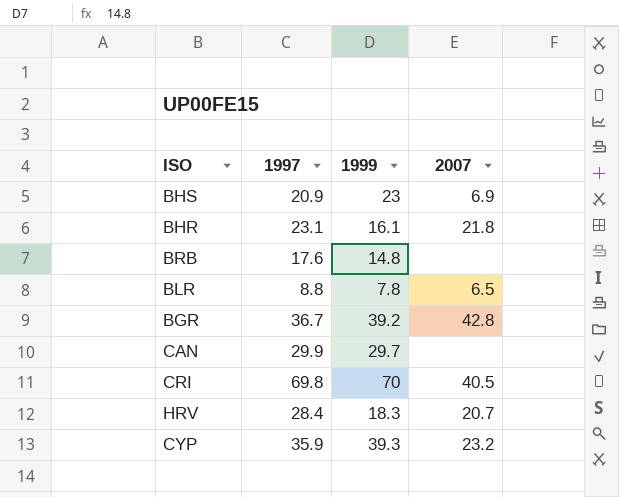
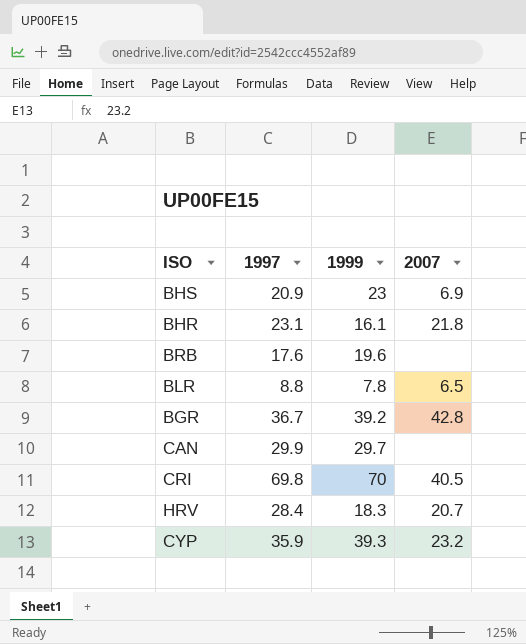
BRB | 1999: 14.8 -> 19.6

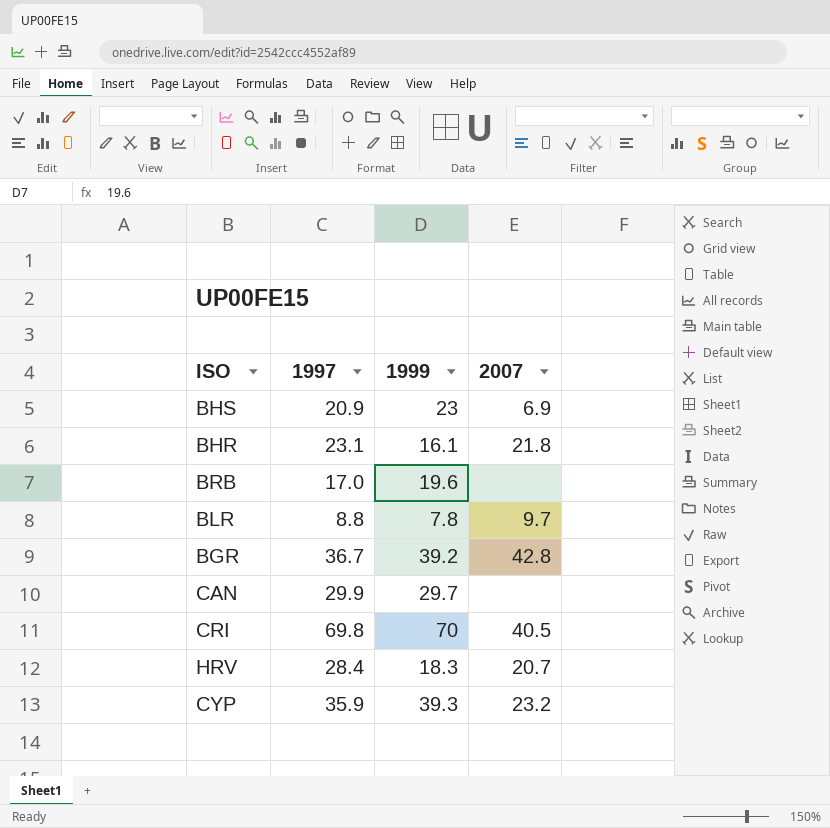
BRB | 1997: 17.6 -> 17.0
BLR | 2007: 6.5 -> 9.7

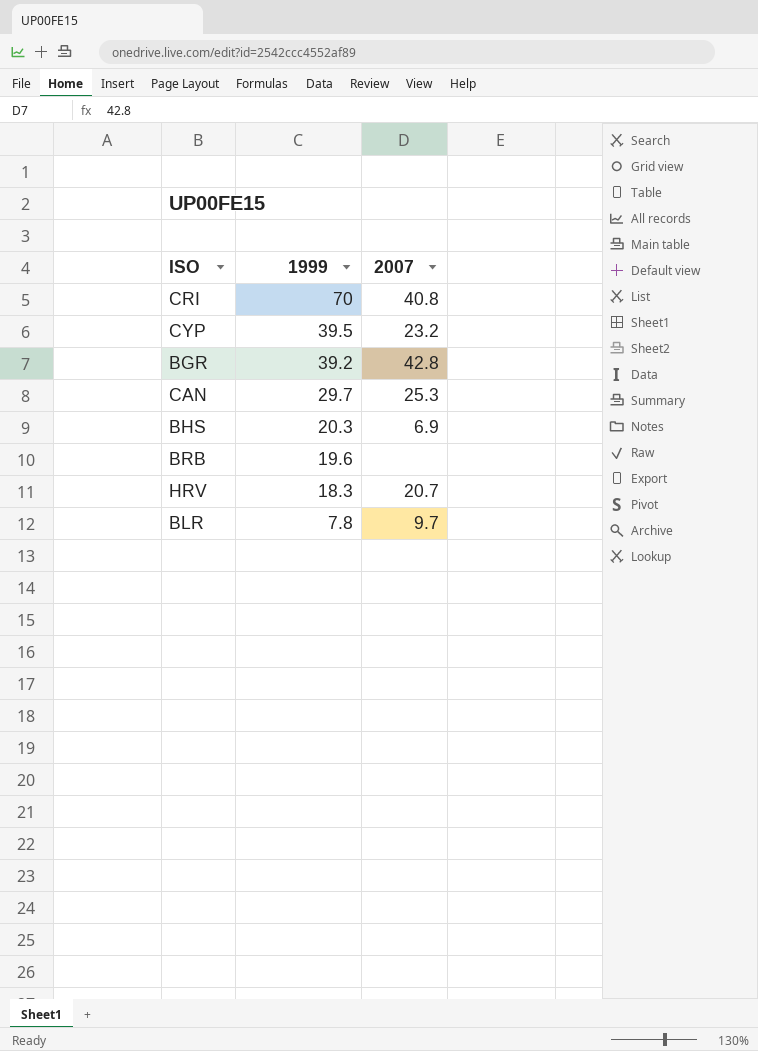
row order: none -> 1999 descending
column 1997 | position: 2 -> none
row BHR: 23.1 | 16.1 | 21.8 -> none
CRI | 2007: 40.5 -> 40.8
CYP | 1999: 39.3 -> 39.5
CAN | 2007: none -> 25.3
BHS | 1999: 23 -> 20.3

